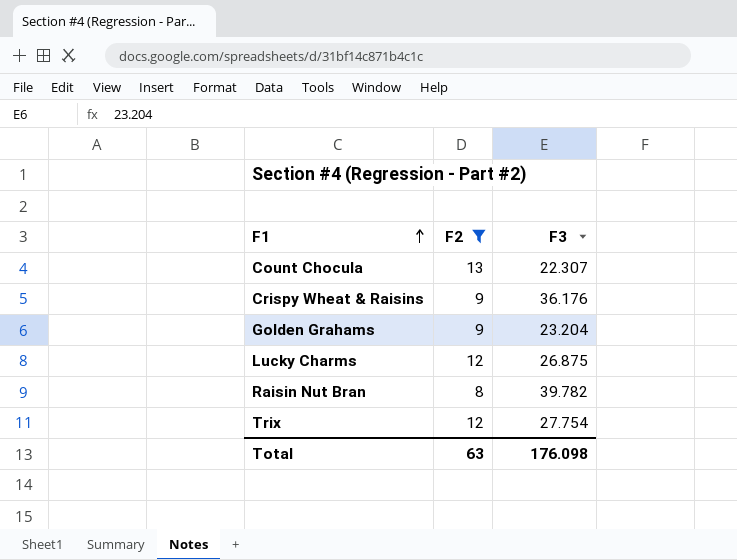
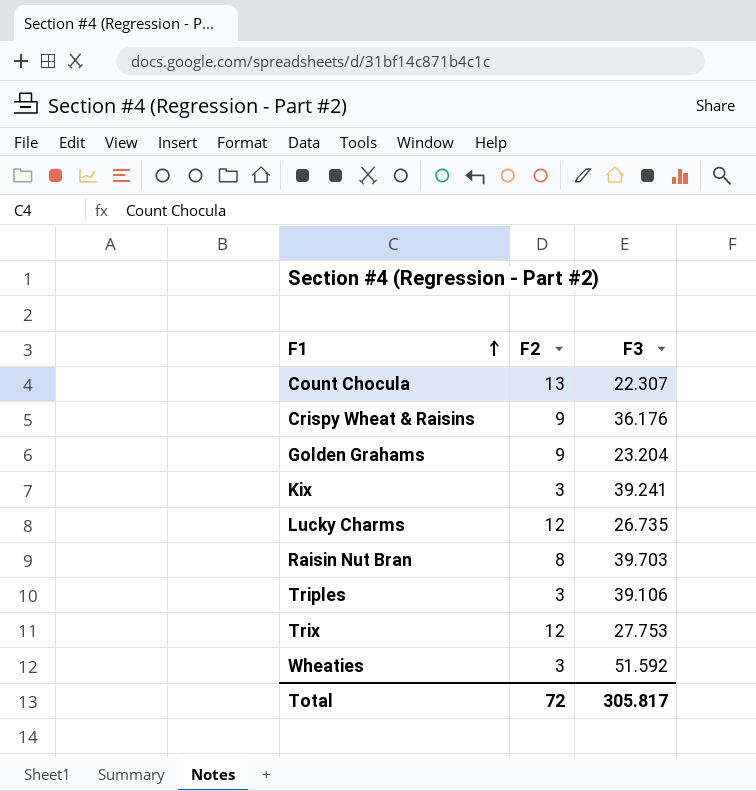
filter: F2 != 3 -> none
Lucky Charms | F3: 26.875 -> 26.735
Raisin Nut Bran | F3: 39.782 -> 39.703
Trix | F3: 27.754 -> 27.753
Total | F2: 63 -> 72
Total | F3: 176.098 -> 305.817

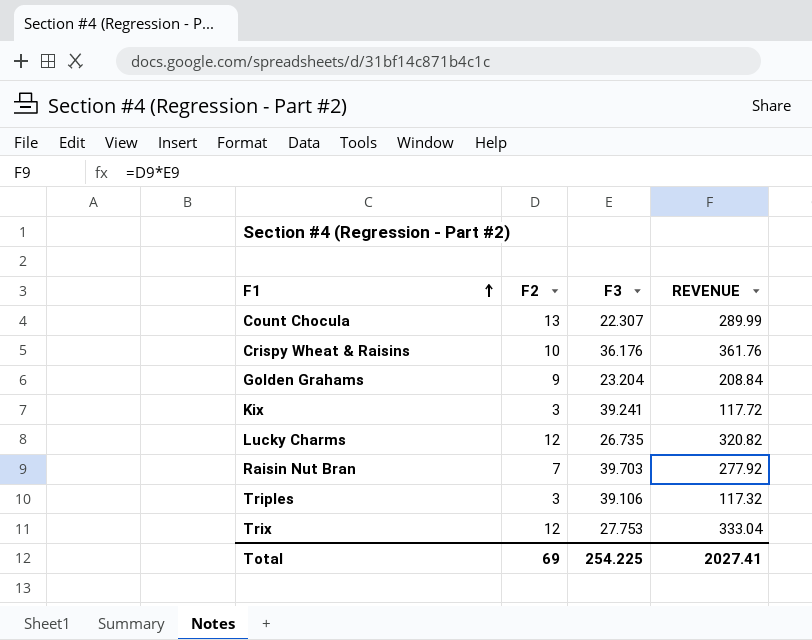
column REVENUE | formula: none -> [F2] * [F3]
row Wheaties: 3 | 51.592 -> none
Crispy Wheat & Raisins | F2: 9 -> 10
Raisin Nut Bran | F2: 8 -> 7
Total | F2: 72 -> 69
Total | F3: 305.817 -> 254.225

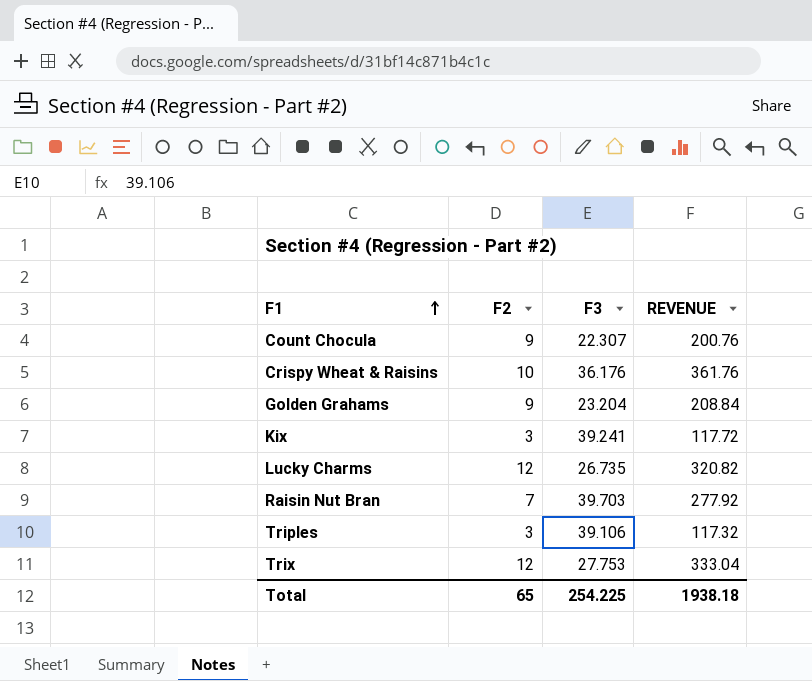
Count Chocula | F2: 13 -> 9
Count Chocula | REVENUE: 289.99 -> 200.76
Total | F2: 69 -> 65
Total | REVENUE: 2027.41 -> 1938.18

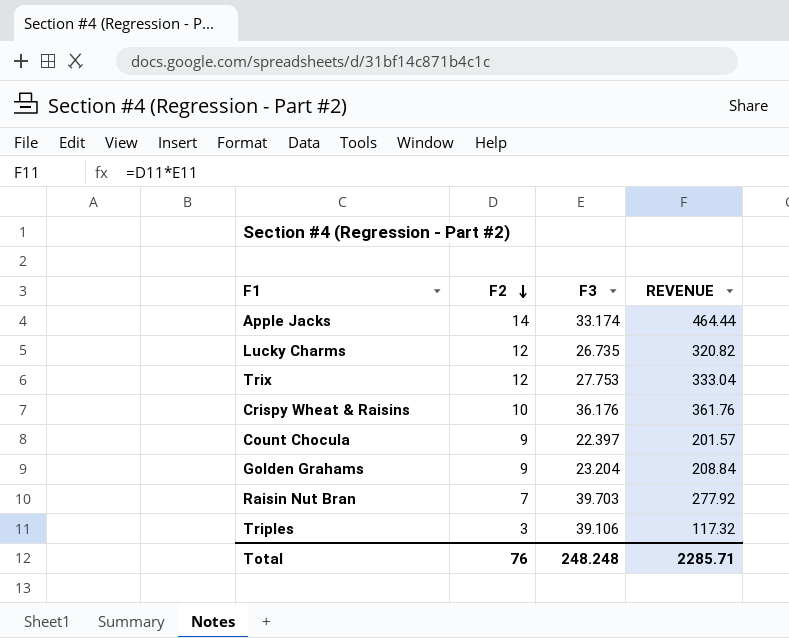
row order: F1 ascending -> F2 descending
row Kix: 3 | 39.241 | 117.72 -> none
row Apple Jacks: none -> 14 | 33.174 | 464.44
Count Chocula | F3: 22.307 -> 22.397
Count Chocula | REVENUE: 200.76 -> 201.57
Total | F2: 65 -> 76
Total | F3: 254.225 -> 248.248
Total | REVENUE: 1938.18 -> 2285.71

